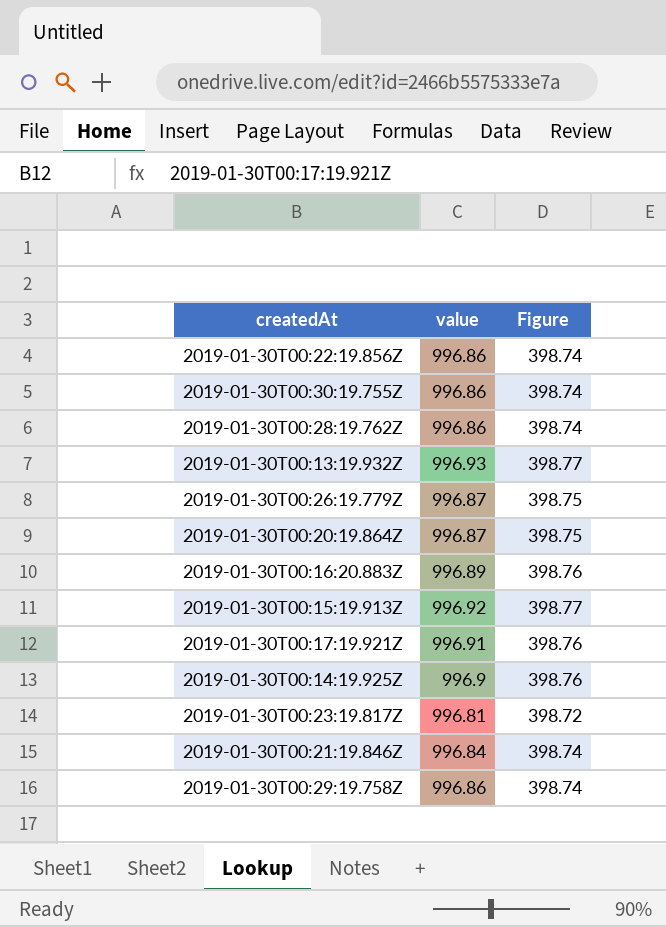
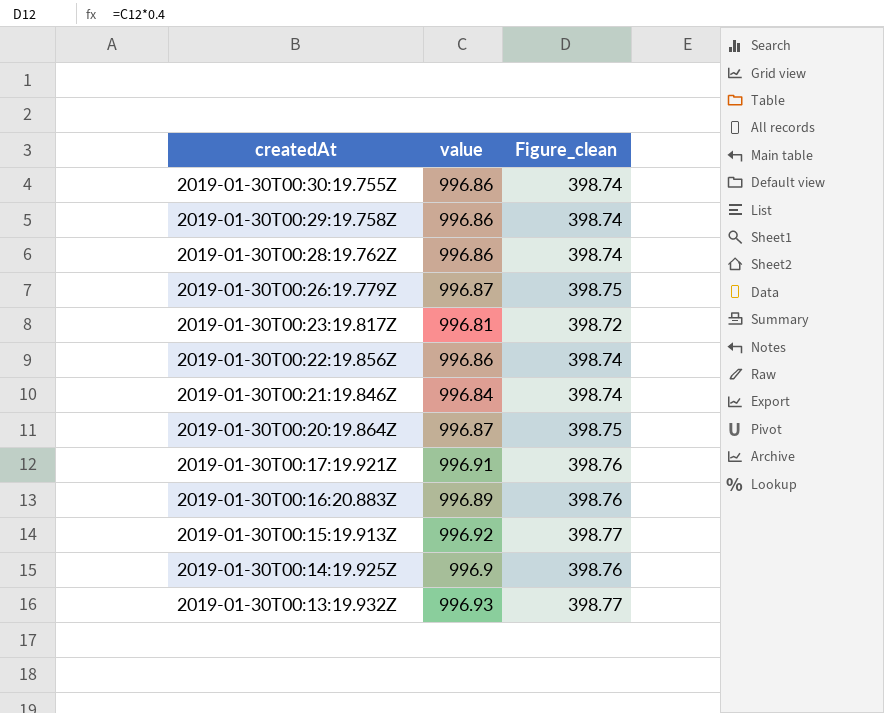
row order: none -> createdAt descending
column name: Figure -> Figure_clean

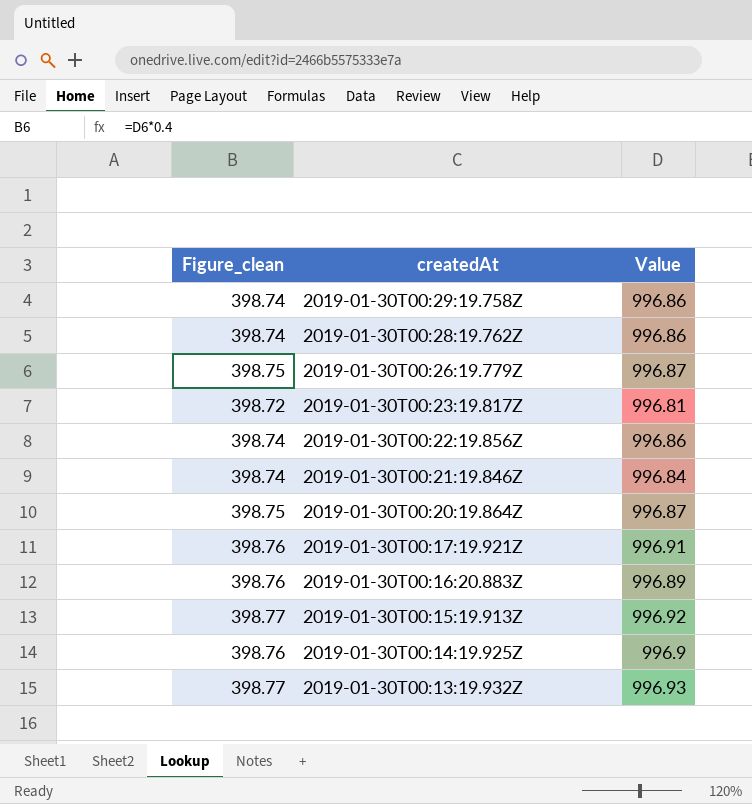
column Figure_clean | position: 3 -> 1
column name: value -> Value
row 2019-01-30T00:30:19.755Z: 996.86 | 398.74 -> none

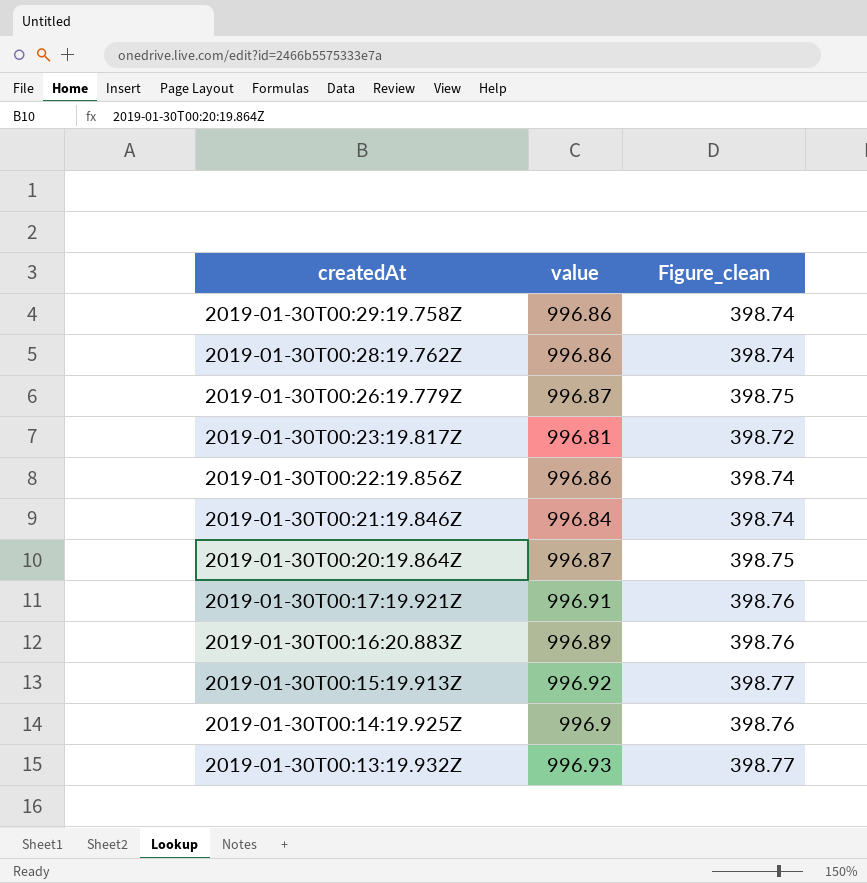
column name: Value -> value
column Figure_clean | position: 1 -> 3

